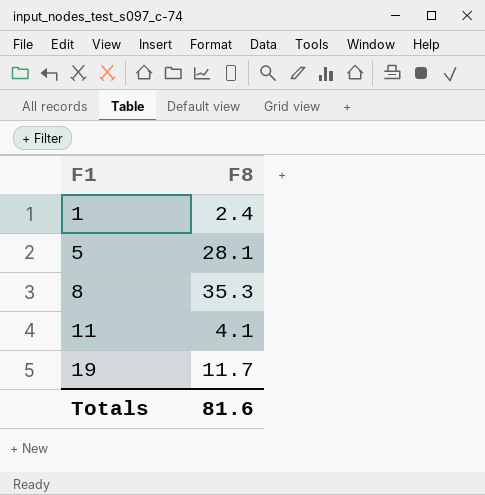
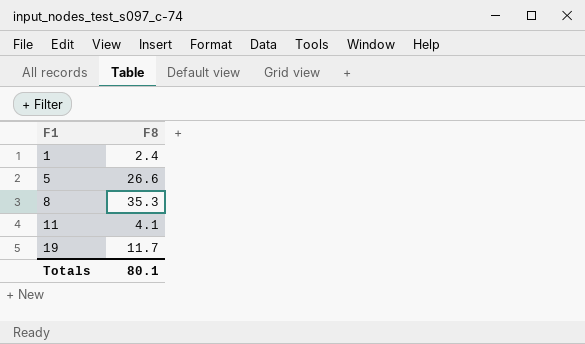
5 | F8: 28.1 -> 26.6
Totals | F8: 81.6 -> 80.1

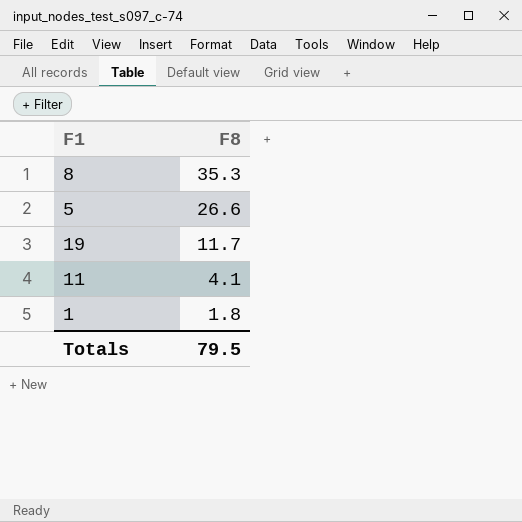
row order: F1 ascending -> F8 descending
1 | F8: 2.4 -> 1.8
Totals | F8: 80.1 -> 79.5

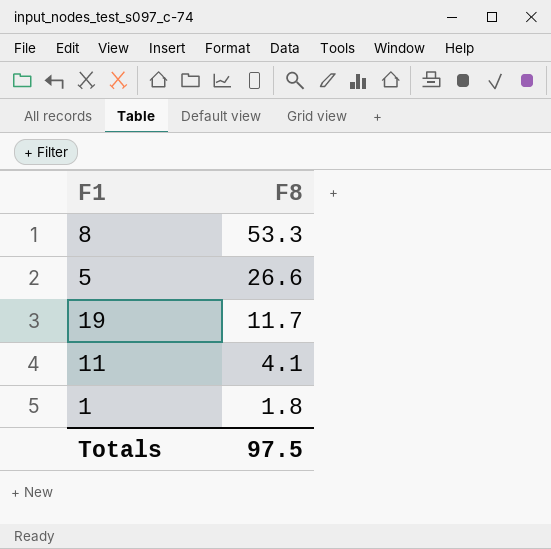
8 | F8: 35.3 -> 53.3
Totals | F8: 79.5 -> 97.5

